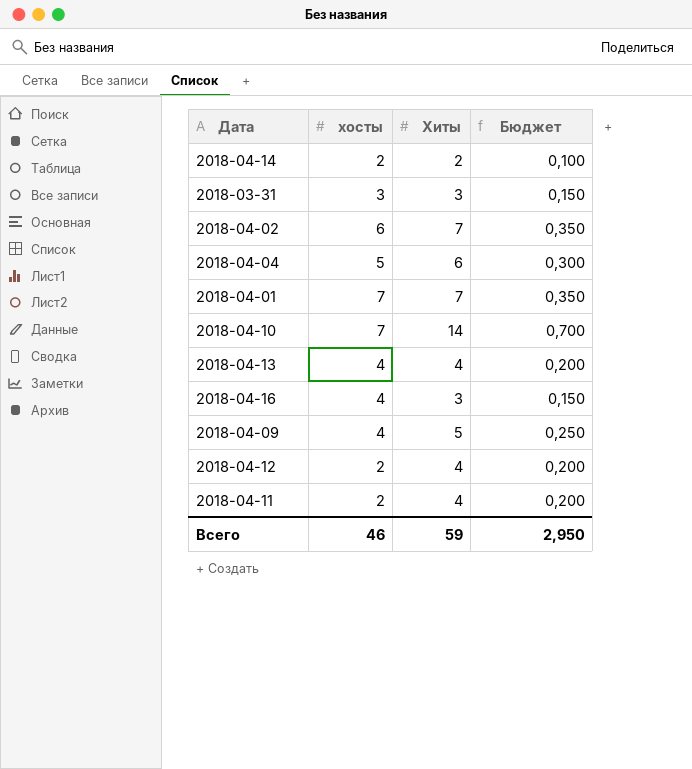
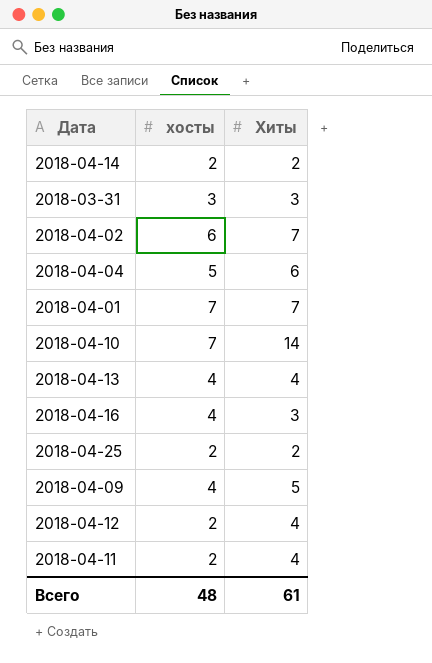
column Бюджет | formula: [Хиты] * 0,05 -> none
row 2018-04-25: none -> 2 | 2
Всего | хосты: 46 -> 48
Всего | Хиты: 59 -> 61

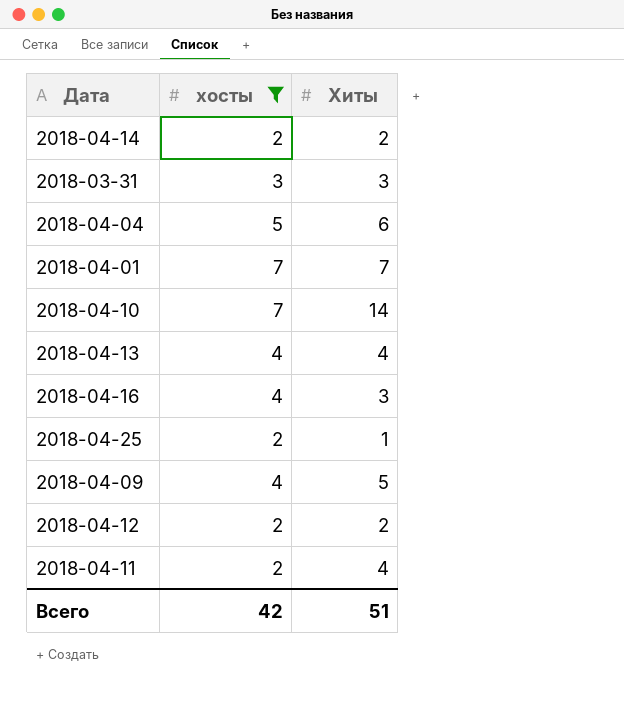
filter: none -> хосты != 6
2018-04-25 | Хиты: 2 -> 1
2018-04-12 | Хиты: 4 -> 2
Всего | хосты: 48 -> 42
Всего | Хиты: 61 -> 51

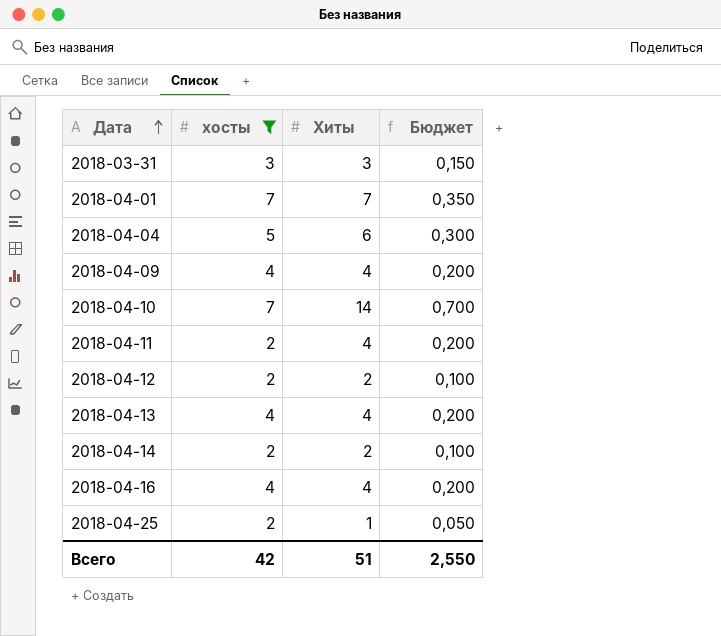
row order: none -> Дата ascending
column Бюджет | formula: none -> [Хиты] * 0,05
2018-04-09 | Хиты: 5 -> 4
2018-04-16 | Хиты: 3 -> 4

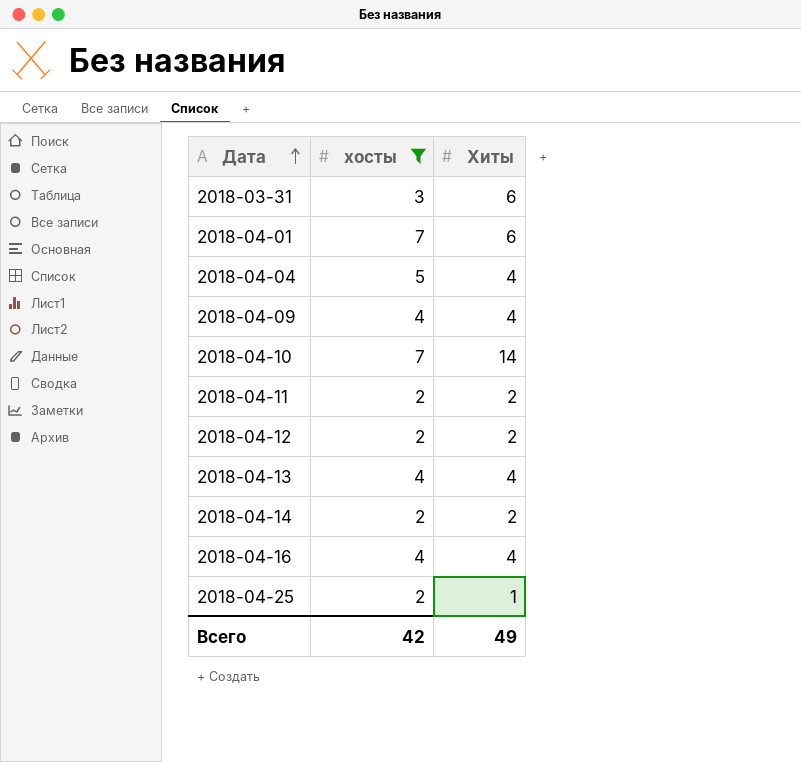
column Бюджет | formula: [Хиты] * 0,05 -> none
2018-03-31 | Хиты: 3 -> 6
2018-04-01 | Хиты: 7 -> 6
2018-04-04 | Хиты: 6 -> 4
2018-04-11 | Хиты: 4 -> 2
Всего | Хиты: 51 -> 49

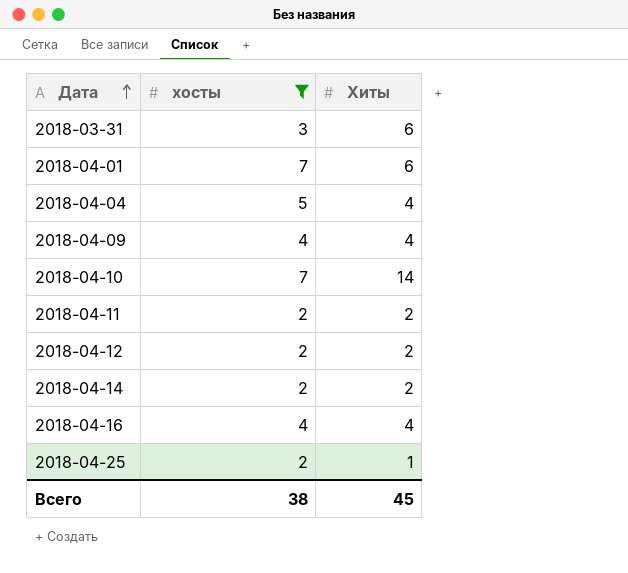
row 2018-04-13: 4 | 4 -> none
Всего | хосты: 42 -> 38
Всего | Хиты: 49 -> 45

